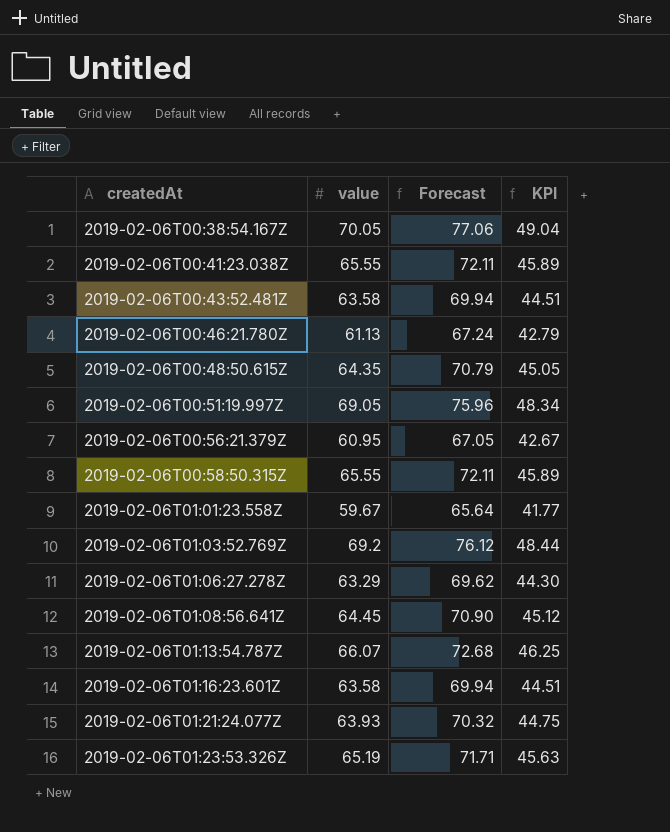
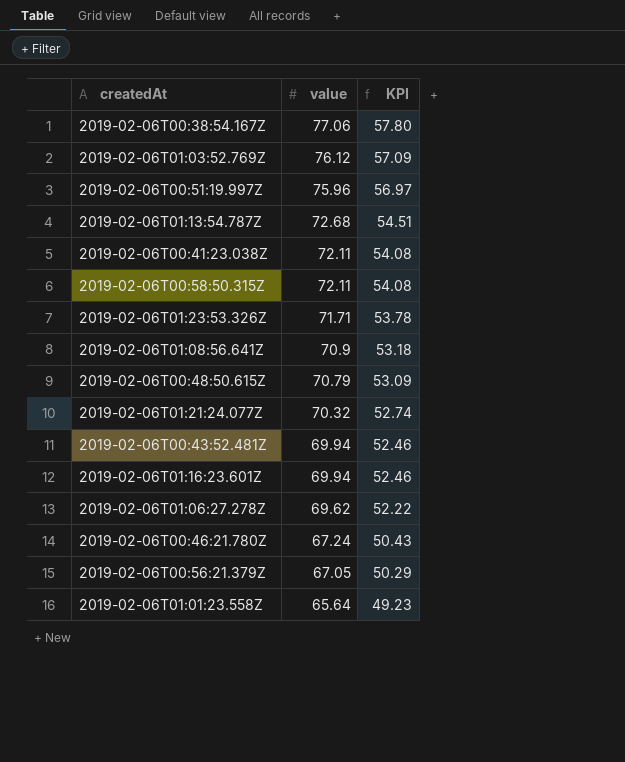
row order: createdAt ascending -> value descending
column Forecast | formula: [value] * 1.1 -> none
column KPI | formula: [value] * 0.7 -> [value] * 0.75
2019-02-06T00:38:54.167Z | value: 70.05 -> 77.06
2019-02-06T01:03:52.769Z | value: 69.2 -> 76.12
2019-02-06T00:51:19.997Z | value: 69.05 -> 75.96
2019-02-06T01:13:54.787Z | value: 66.07 -> 72.68
2019-02-06T00:41:23.038Z | value: 65.55 -> 72.11
2019-02-06T00:58:50.315Z | value: 65.55 -> 72.11
2019-02-06T01:23:53.326Z | value: 65.19 -> 71.71
2019-02-06T01:08:56.641Z | value: 64.45 -> 70.9
2019-02-06T00:48:50.615Z | value: 64.35 -> 70.79
2019-02-06T01:21:24.077Z | value: 63.93 -> 70.32
2019-02-06T00:43:52.481Z | value: 63.58 -> 69.94
2019-02-06T01:16:23.601Z | value: 63.58 -> 69.94
2019-02-06T01:06:27.278Z | value: 63.29 -> 69.62
2019-02-06T00:46:21.780Z | value: 61.13 -> 67.24
2019-02-06T00:56:21.379Z | value: 60.95 -> 67.05
2019-02-06T01:01:23.558Z | value: 59.67 -> 65.64

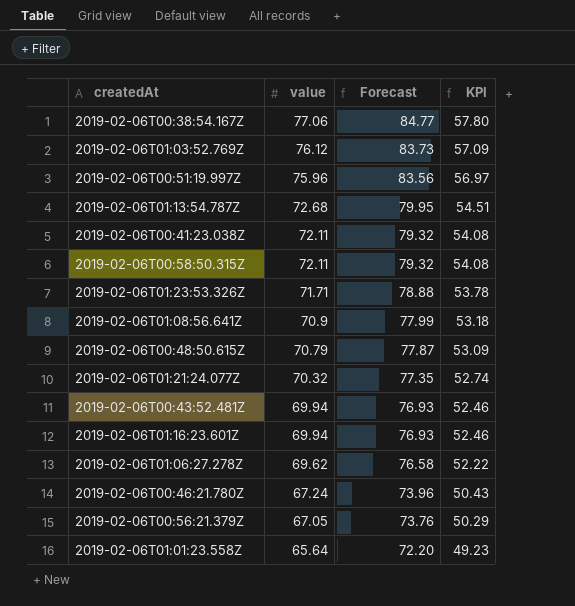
column Forecast | formula: none -> [value] * 1.1

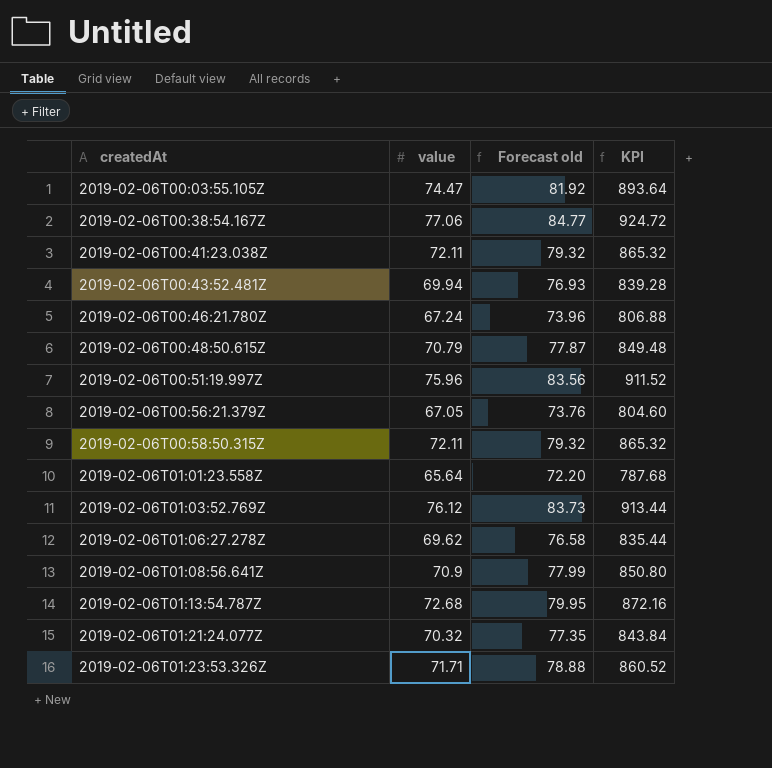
row order: value descending -> createdAt ascending
column name: Forecast -> Forecast old
column KPI | formula: [value] * 0.75 -> [value] * 12
row 2019-02-06T01:16:23.601Z: 69.94 | 76.93 | 52.46 -> none
row 2019-02-06T00:03:55.105Z: none -> 74.47 | 81.92 | 893.64

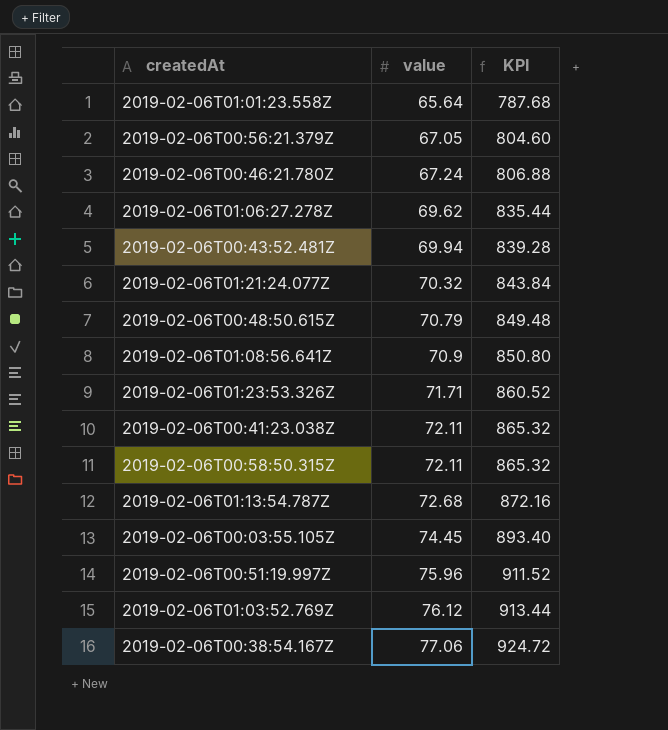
row order: createdAt ascending -> value ascending
column Forecast old | formula: [value] * 1.1 -> none
2019-02-06T00:03:55.105Z | value: 74.47 -> 74.45
2019-02-06T00:03:55.105Z | KPI: 893.64 -> 893.40

